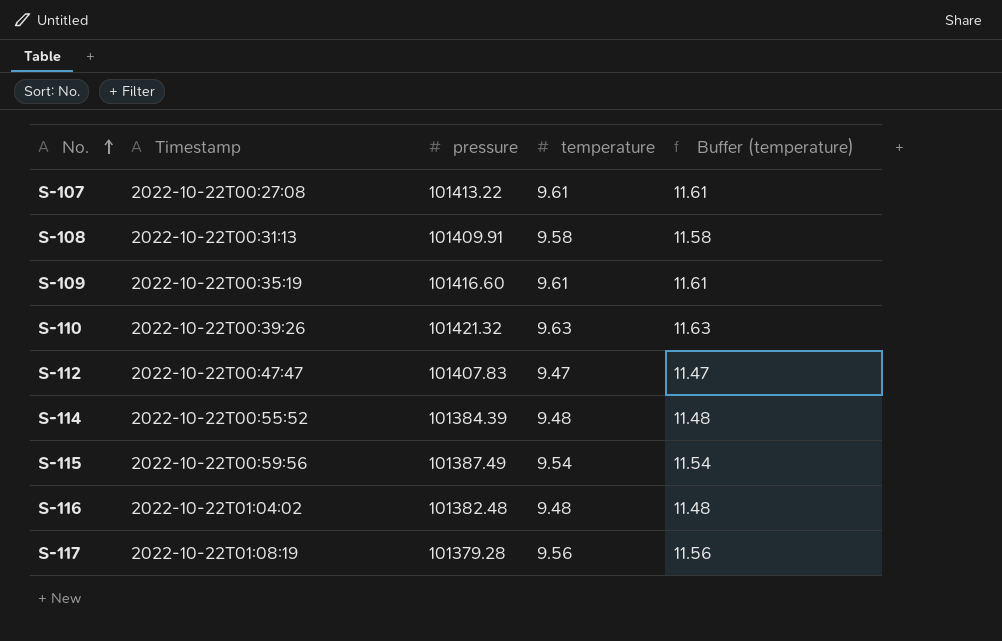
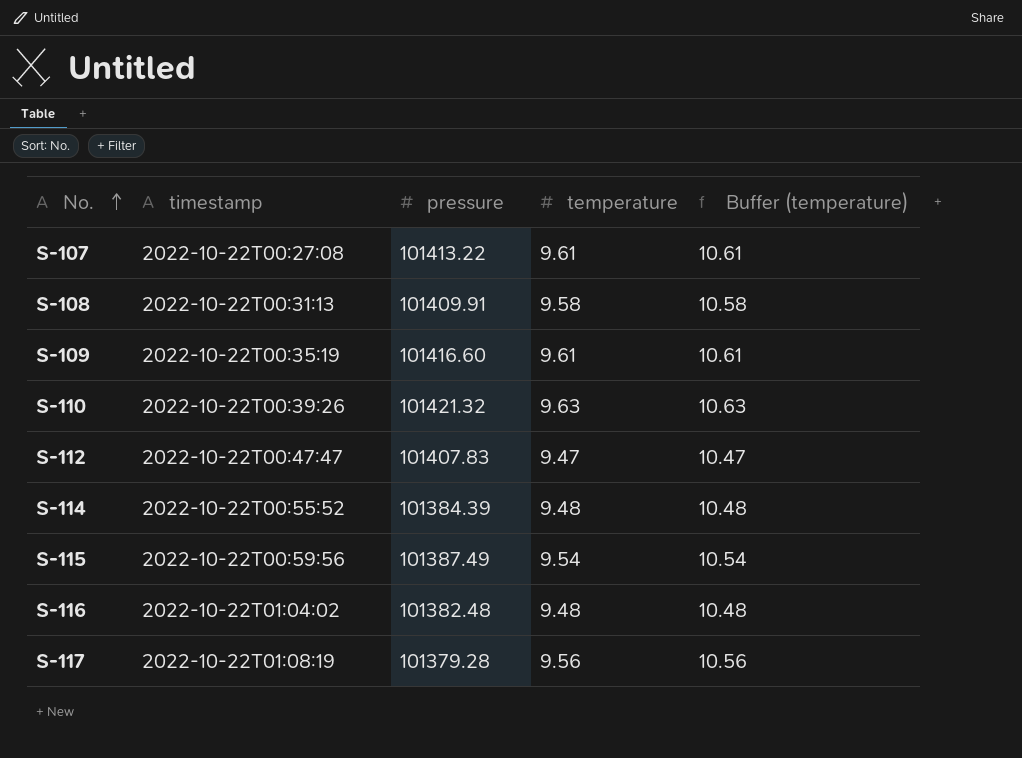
column name: Timestamp -> timestamp
column Buffer (temperature) | formula: [temperature] + 2 -> [temperature] + 1

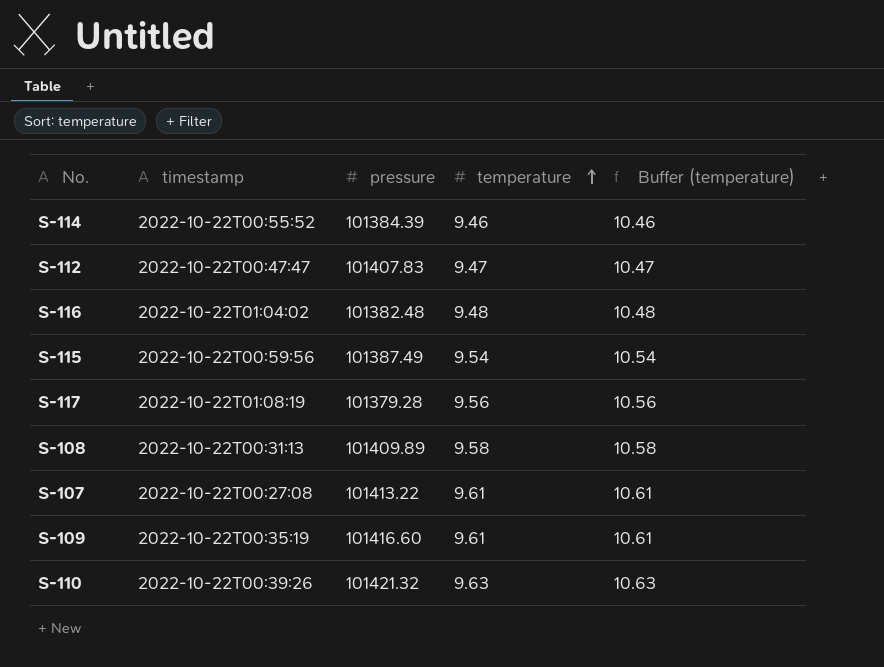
row order: No. ascending -> temperature ascending
S-114 | temperature: 9.48 -> 9.46
S-114 | Buffer (temperature): 10.48 -> 10.46
S-108 | pressure: 101409.91 -> 101409.89

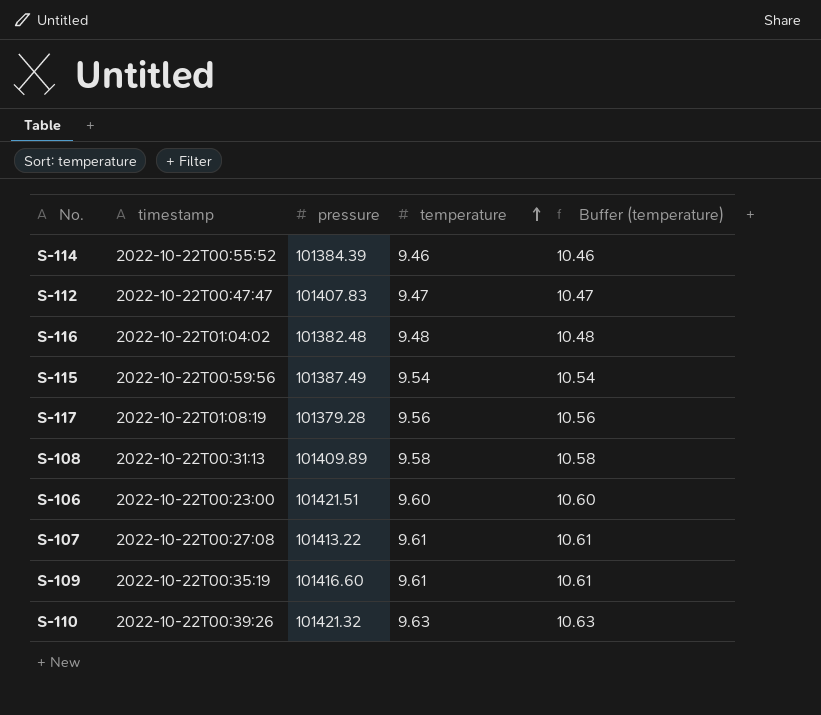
row S-106: none -> 2022-10-22T00:23:00 | 101421.51 | 9.60 | 10.60

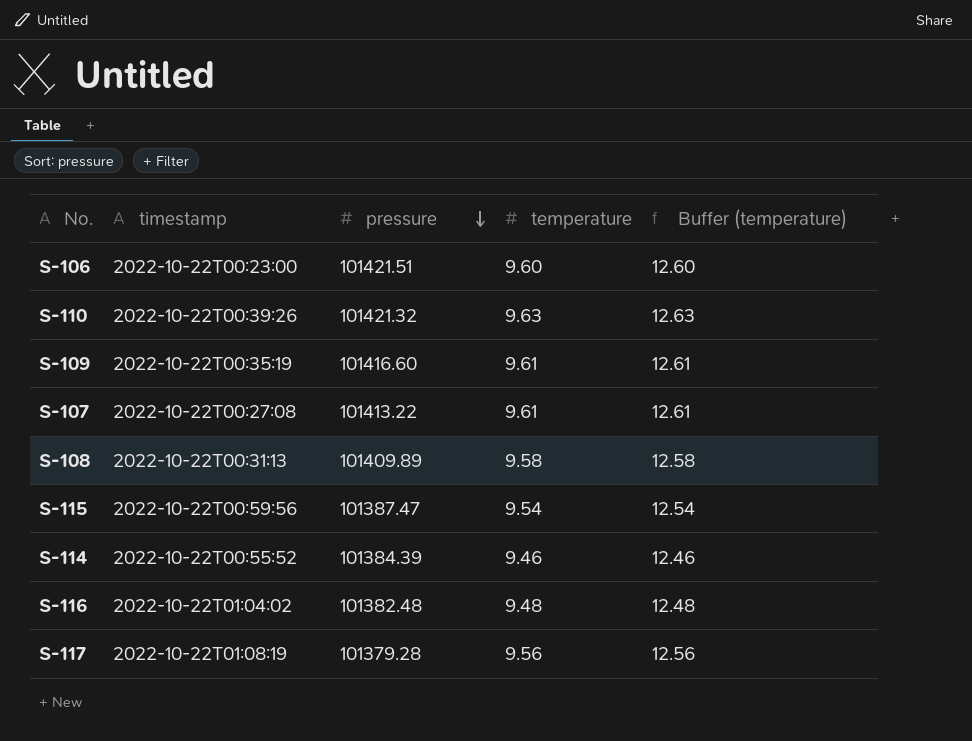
row order: temperature ascending -> pressure descending
column Buffer (temperature) | formula: [temperature] + 1 -> [temperature] + 3
row S-112: 2022-10-22T00:47:47 | 101407.83 | 9.47 | 10.47 -> none
S-115 | pressure: 101387.49 -> 101387.47

